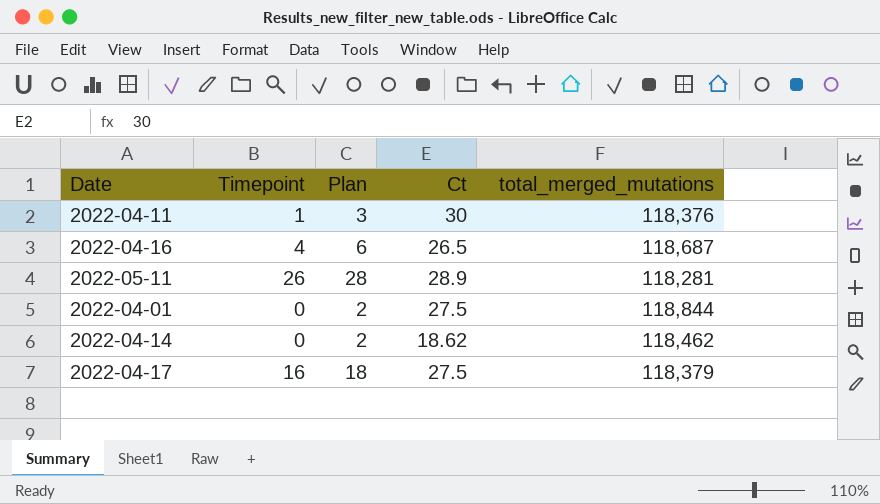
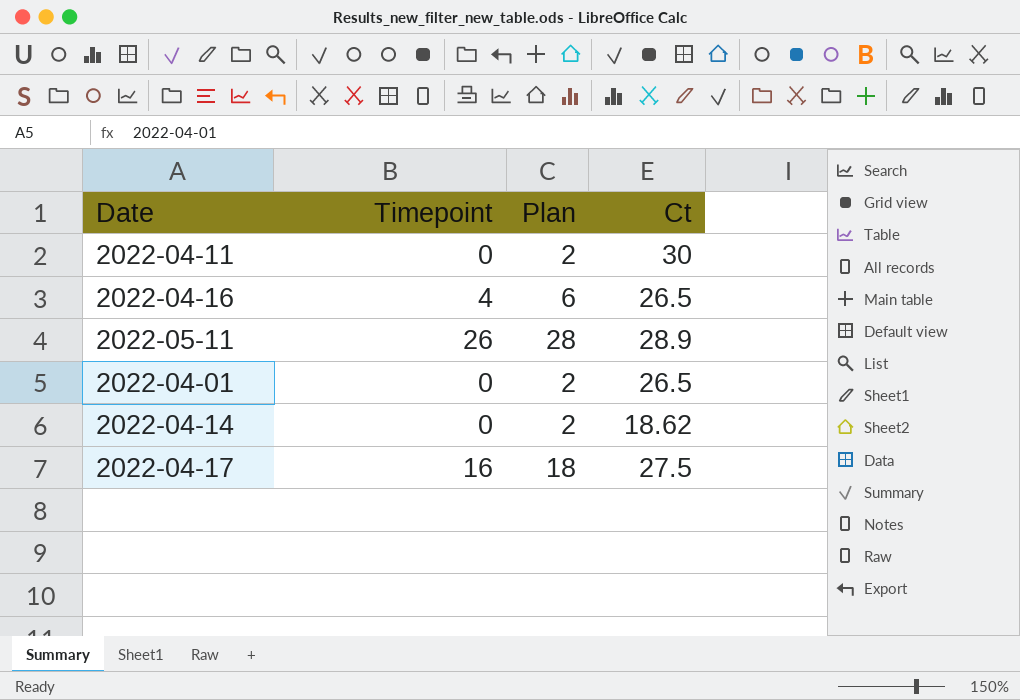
column total_merged_mutations | position: 5 -> none
2022-04-11 | Timepoint: 1 -> 0
2022-04-11 | Plan: 3 -> 2
2022-04-01 | Ct: 27.5 -> 26.5

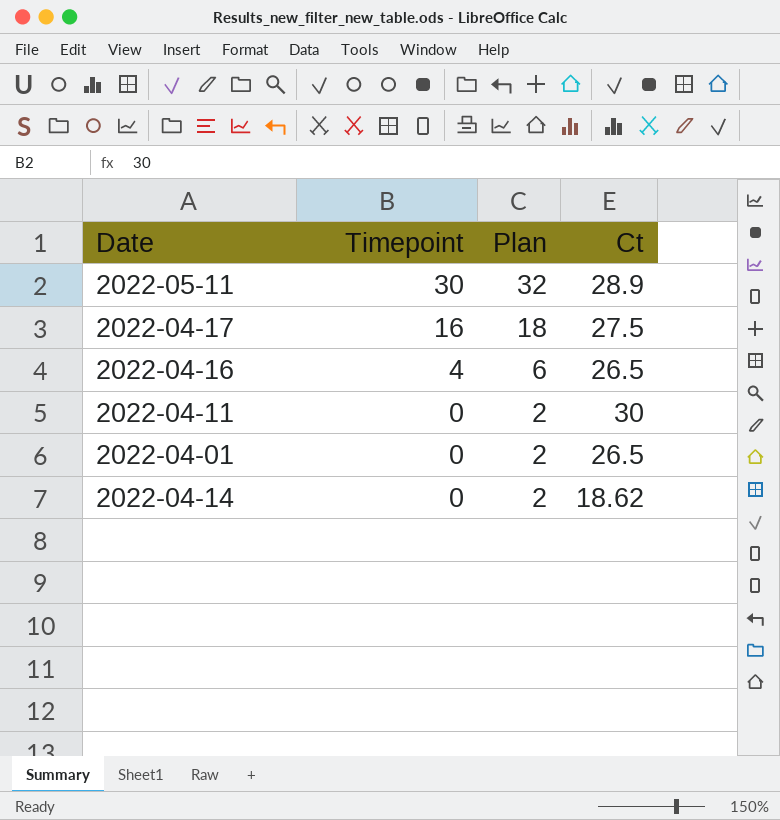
row order: none -> Timepoint descending
2022-05-11 | Timepoint: 26 -> 30
2022-05-11 | Plan: 28 -> 32

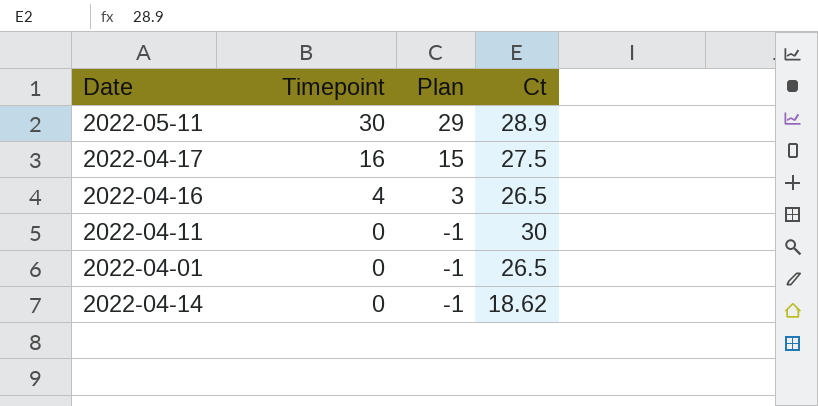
column Plan | formula: [Timepoint] + 2 -> [Timepoint] - 1

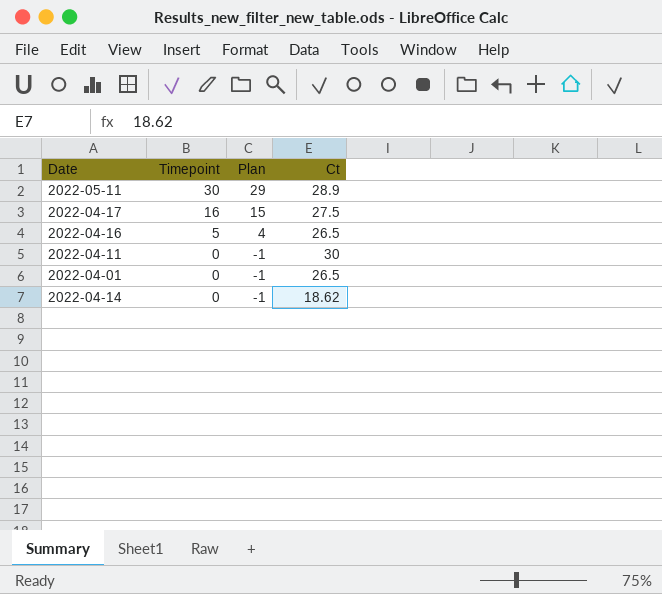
2022-04-16 | Timepoint: 4 -> 5
2022-04-16 | Plan: 3 -> 4

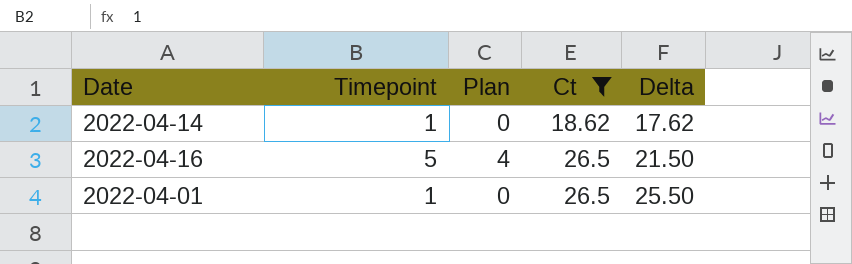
filter: none -> Ct <= 26.5
row order: Timepoint descending -> Ct ascending
column Delta | formula: none -> [Ct] - [Timepoint]
2022-04-14 | Timepoint: 0 -> 1
2022-04-14 | Plan: -1 -> 0
2022-04-01 | Timepoint: 0 -> 1
2022-04-01 | Plan: -1 -> 0

